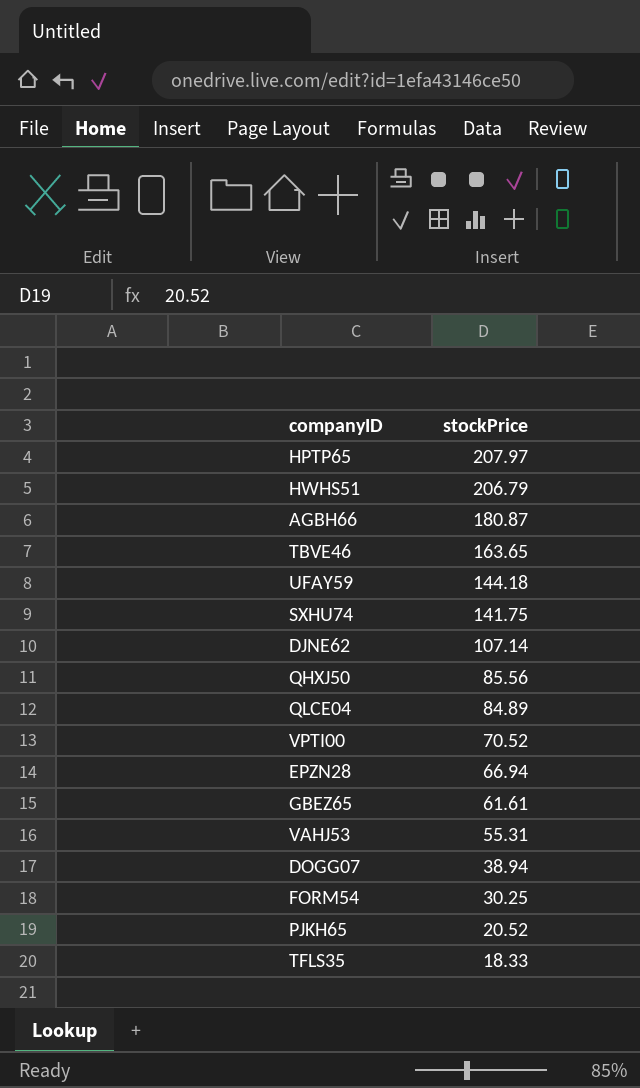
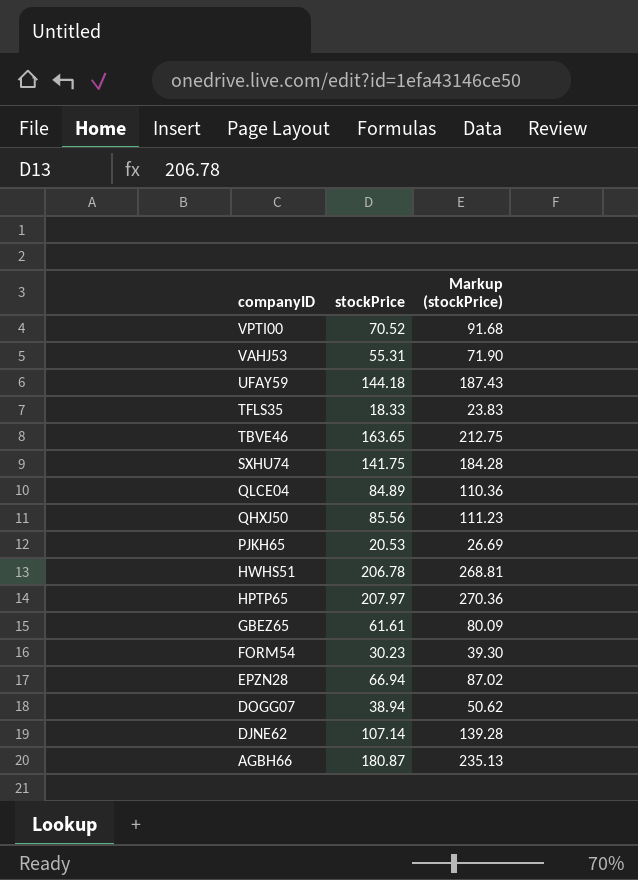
row order: stockPrice descending -> companyID descending
column Markup (stockPrice) | formula: none -> [stockPrice] * 1.3
PJKH65 | stockPrice: 20.52 -> 20.53
HWHS51 | stockPrice: 206.79 -> 206.78
FORM54 | stockPrice: 30.25 -> 30.23

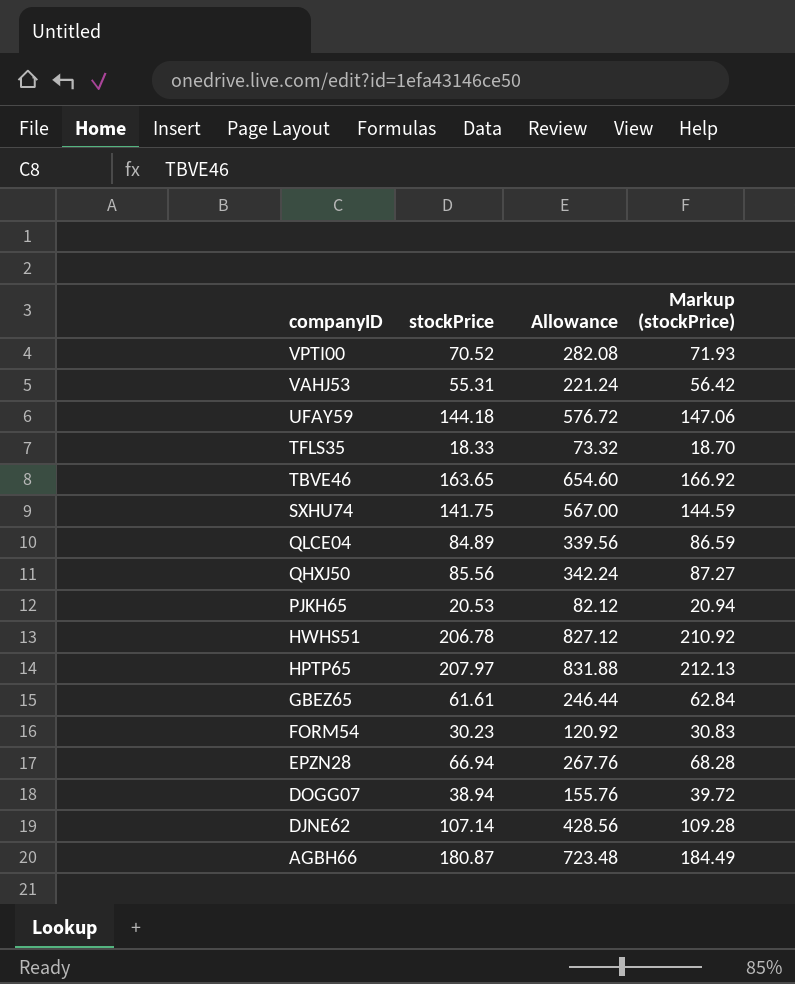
column Allowance | formula: none -> [stockPrice] * 4
column Markup (stockPrice) | formula: [stockPrice] * 1.3 -> [stockPrice] * 1.02

